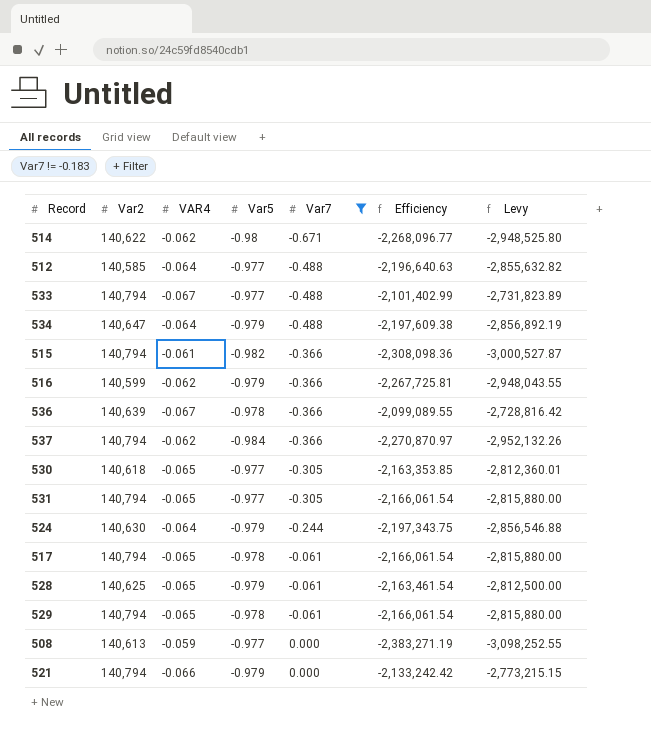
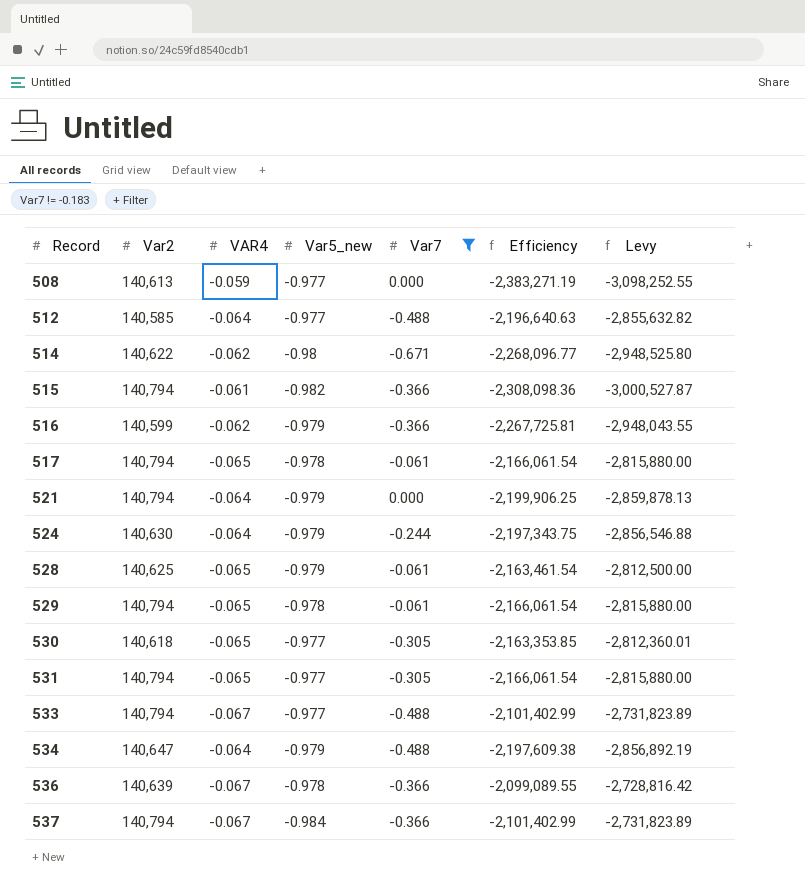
row order: Var7 ascending -> Record ascending
column name: Var5 -> Var5_new
521 | VAR4: -0.066 -> -0.064
521 | Efficiency: -2,133,242.42 -> -2,199,906.25
521 | Levy: -2,773,215.15 -> -2,859,878.13
537 | VAR4: -0.062 -> -0.067
537 | Efficiency: -2,270,870.97 -> -2,101,402.99
537 | Levy: -2,952,132.26 -> -2,731,823.89

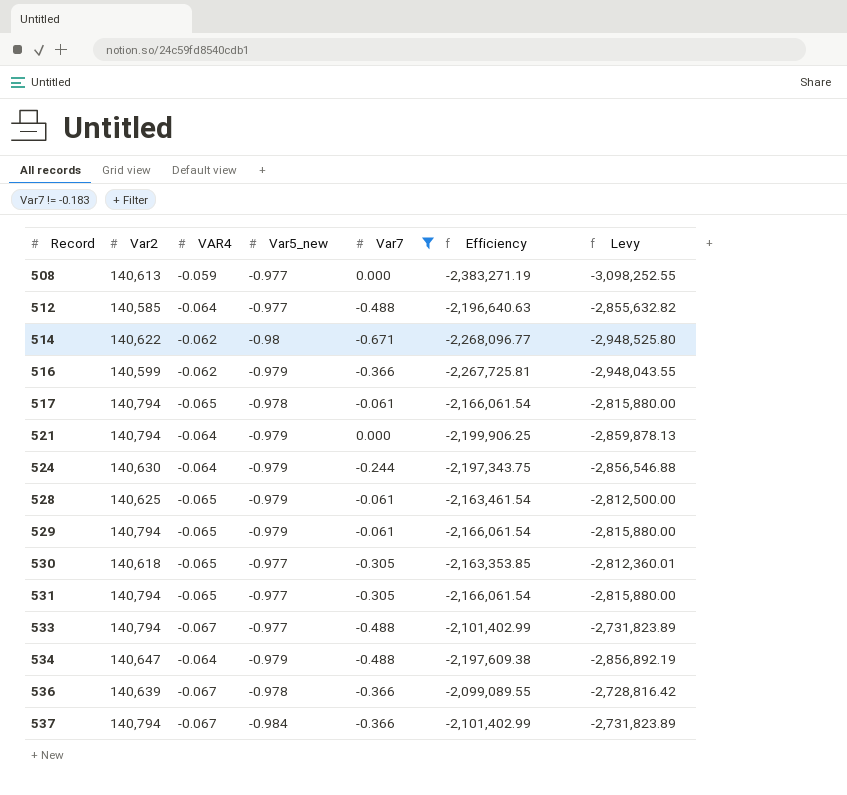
row 515: 140,794 | -0.061 | -0.982 | -0.366 | -2,308,098.36 | -3,000,527.87 -> none
529 | Var5_new: -0.978 -> -0.979

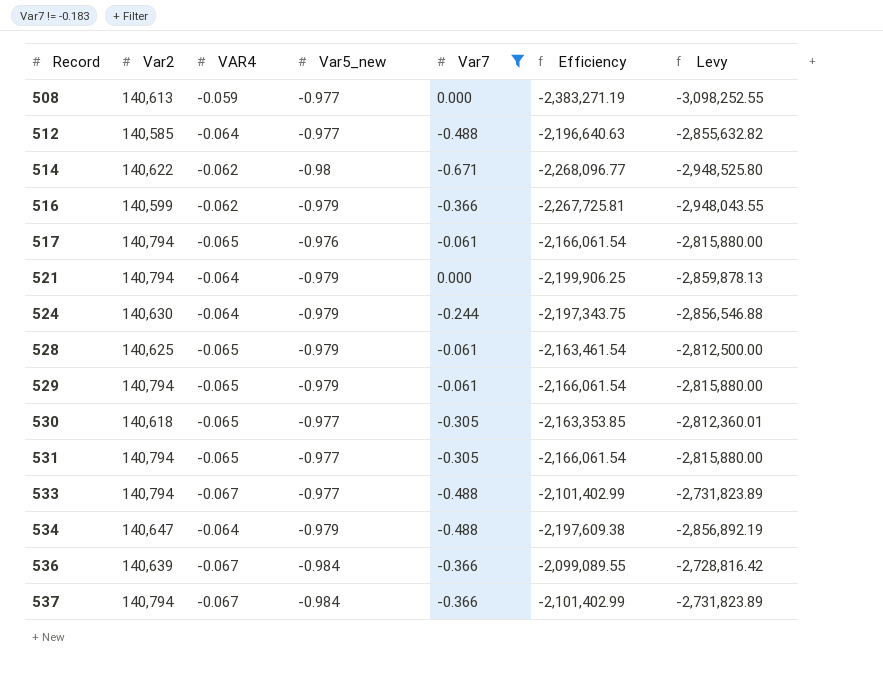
517 | Var5_new: -0.978 -> -0.976
536 | Var5_new: -0.978 -> -0.984

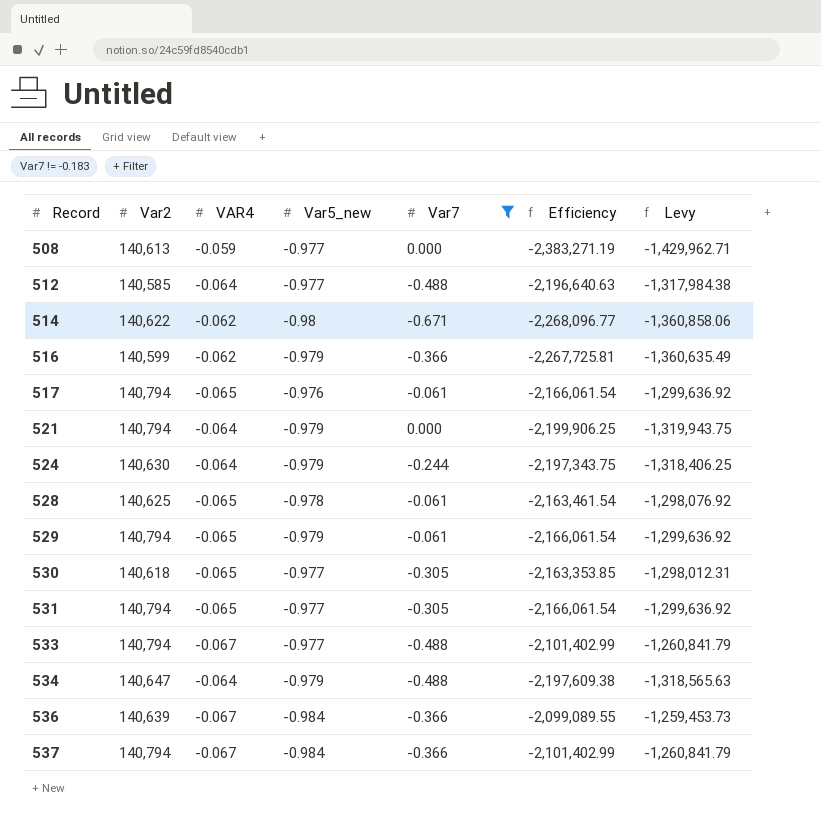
column Levy | formula: [Efficiency] * 1.3 -> [Efficiency] * 0.6
528 | Var5_new: -0.979 -> -0.978

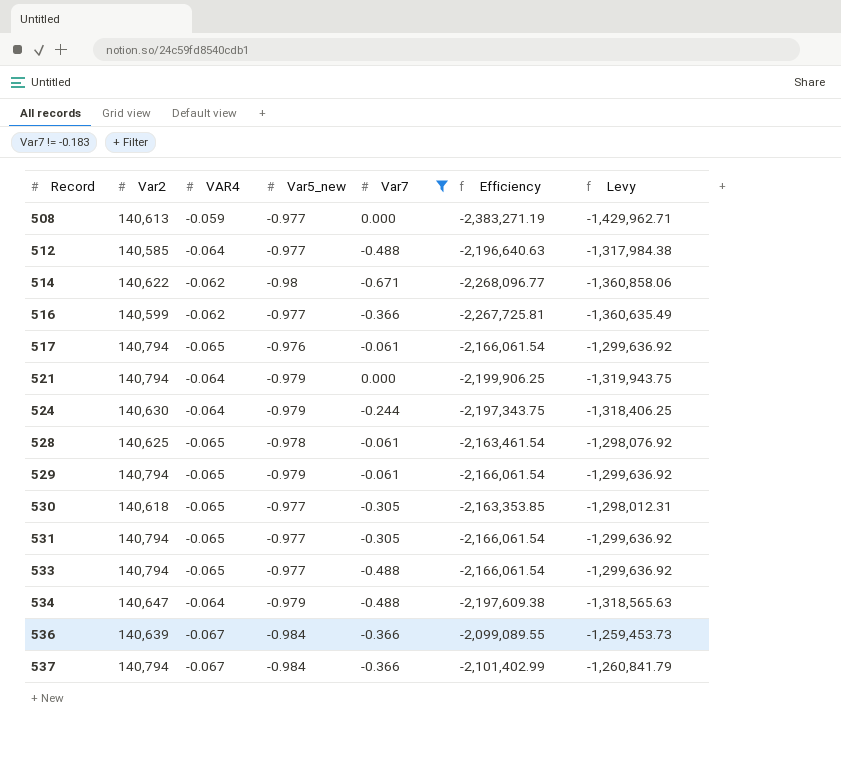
516 | Var5_new: -0.979 -> -0.977
533 | VAR4: -0.067 -> -0.065
533 | Efficiency: -2,101,402.99 -> -2,166,061.54
533 | Levy: -1,260,841.79 -> -1,299,636.92

